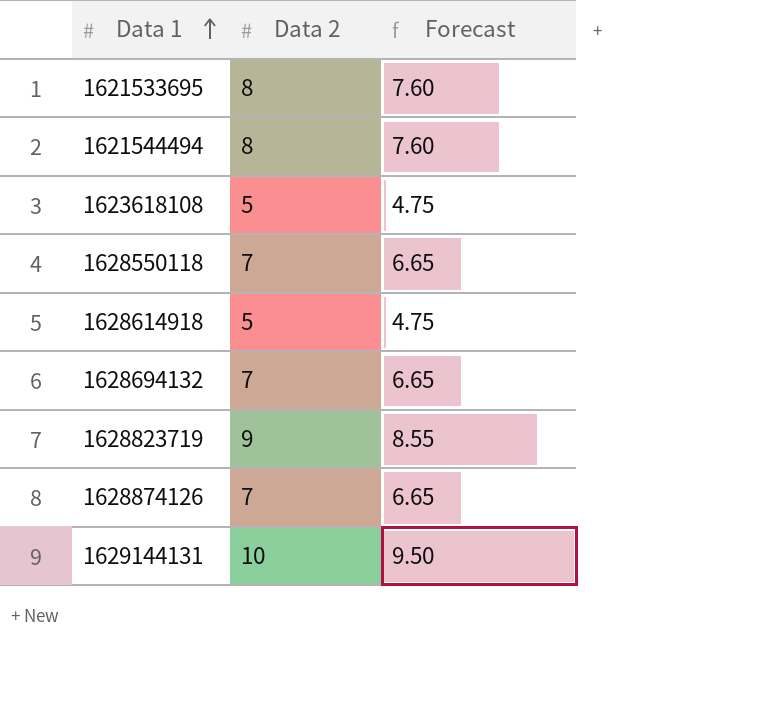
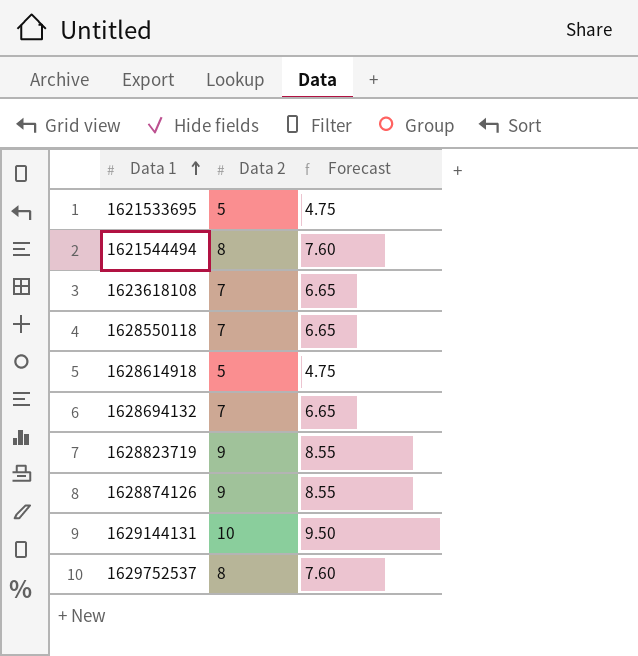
1621533695 | Data 2: 8 -> 5
1621533695 | Forecast: 7.60 -> 4.75
1623618108 | Data 2: 5 -> 7
1623618108 | Forecast: 4.75 -> 6.65
1628874126 | Data 2: 7 -> 9
1628874126 | Forecast: 6.65 -> 8.55
row 1629752537: none -> 8 | 7.60

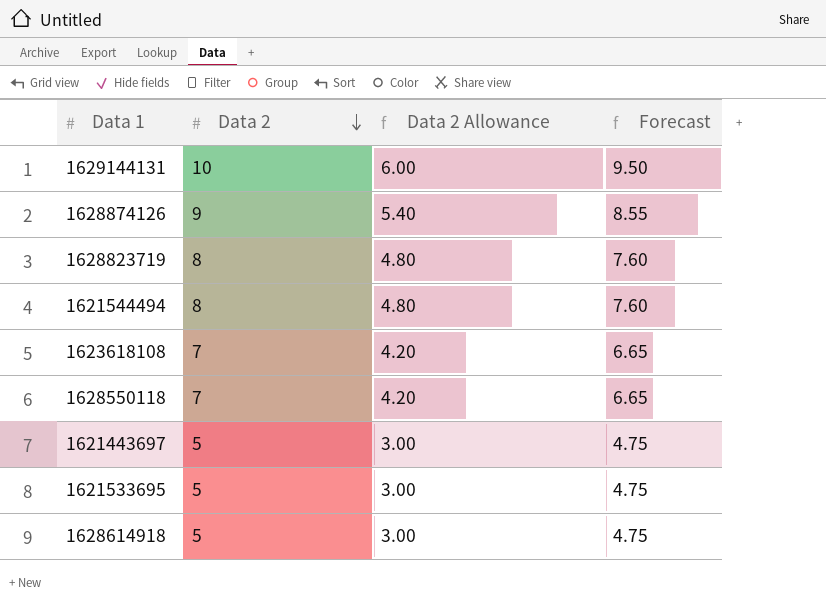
row order: Data 1 ascending -> Data 2 descending
column Data 2 Allowance | formula: none -> [Data 2] * 0.6
row 1628694132: 7 | 6.65 -> none
row 1629752537: 8 | 7.60 -> none
1628823719 | Data 2: 9 -> 8
1628823719 | Forecast: 8.55 -> 7.60
row 1621443697: none -> 5 | 3.00 | 4.75

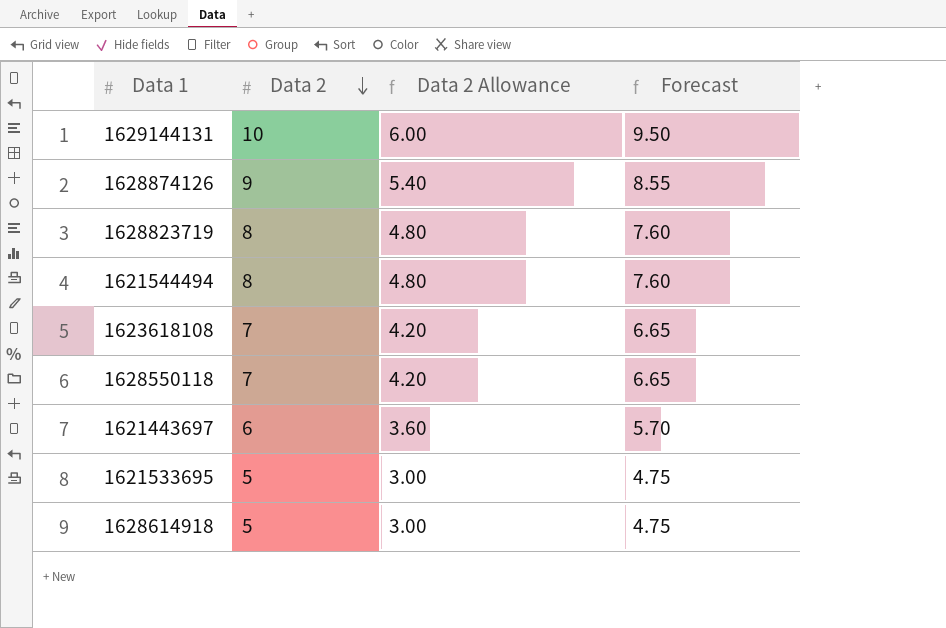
1621443697 | Data 2: 5 -> 6
1621443697 | Data 2 Allowance: 3.00 -> 3.60
1621443697 | Forecast: 4.75 -> 5.70

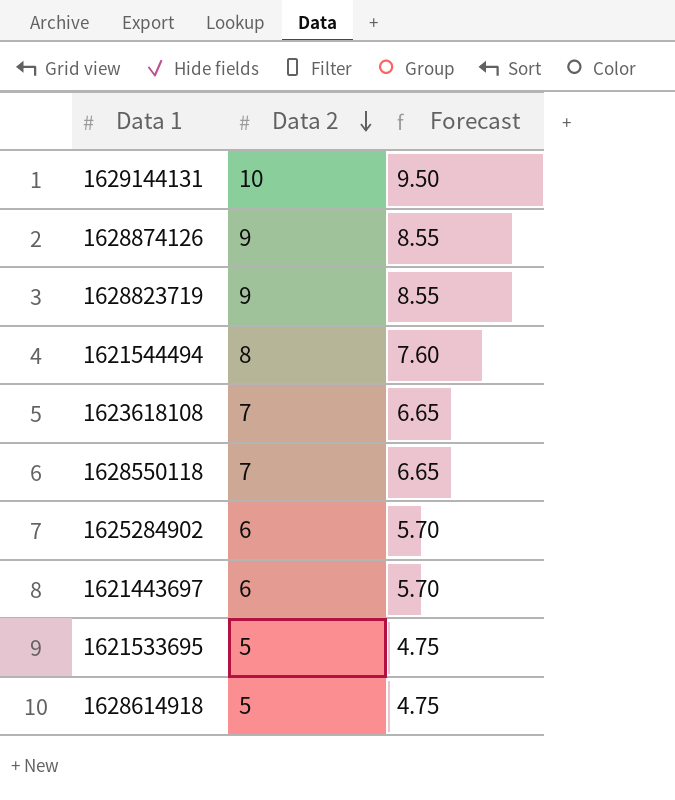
column Data 2 Allowance | formula: [Data 2] * 0.6 -> none
1628823719 | Data 2: 8 -> 9
1628823719 | Forecast: 7.60 -> 8.55
row 1625284902: none -> 6 | 5.70

